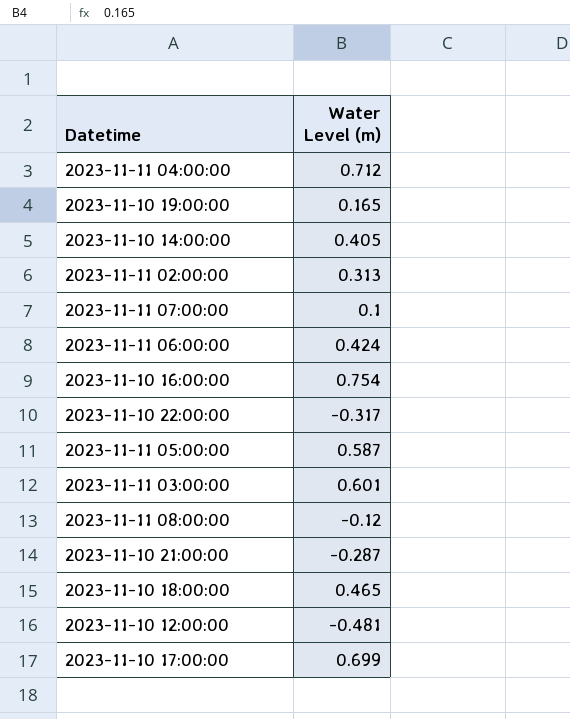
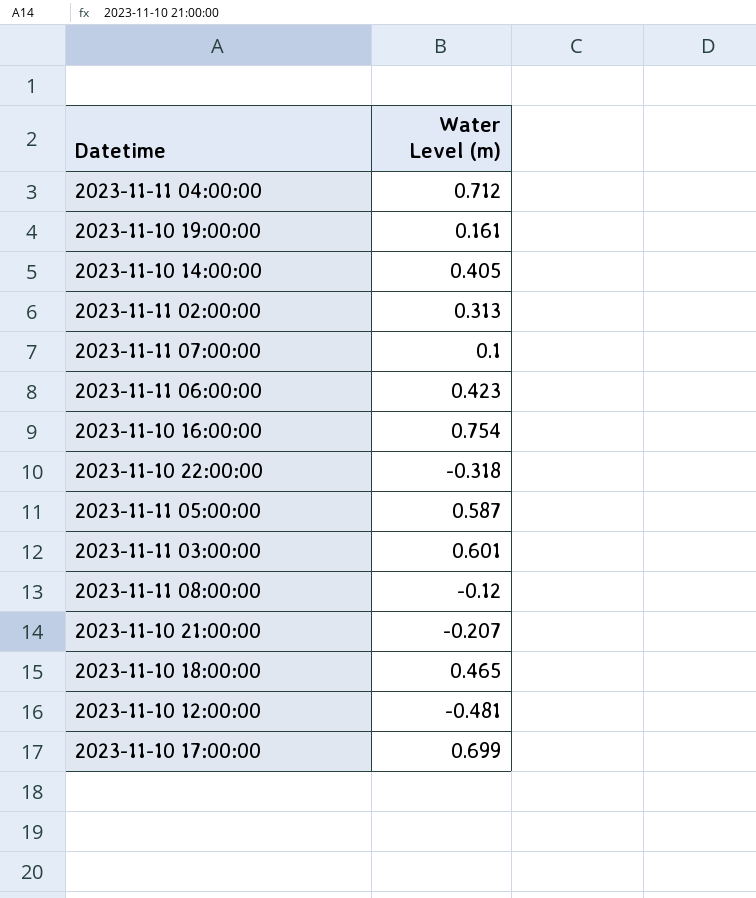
2023-11-10 19:00:00 | Water Level (m): 0.165 -> 0.161
2023-11-11 06:00:00 | Water Level (m): 0.424 -> 0.423
2023-11-10 22:00:00 | Water Level (m): -0.317 -> -0.318
2023-11-10 21:00:00 | Water Level (m): -0.287 -> -0.207

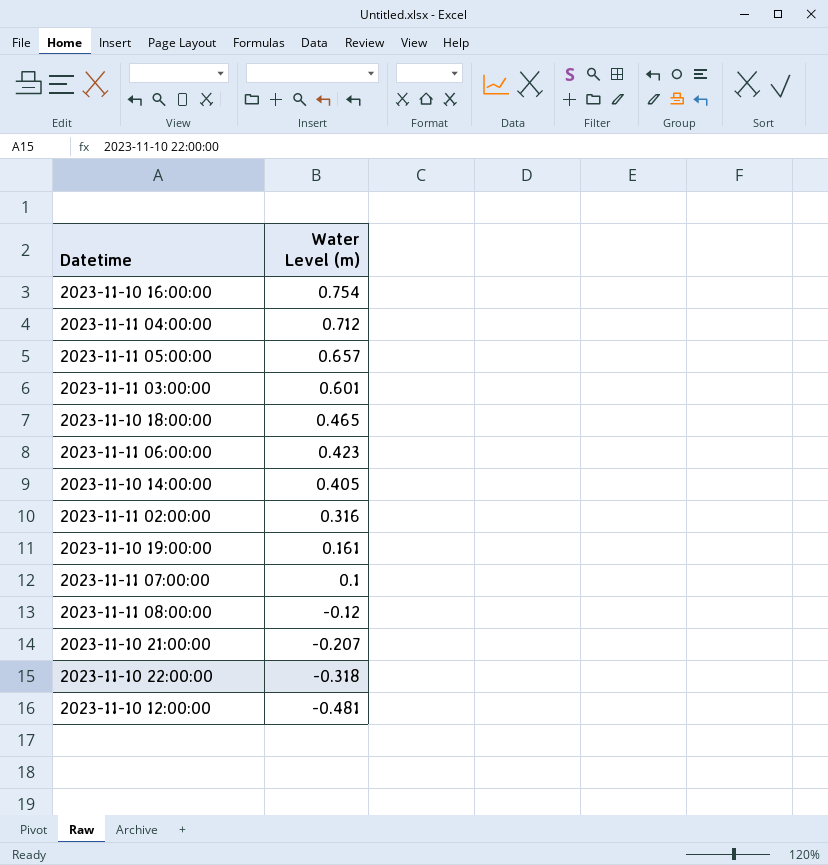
row order: none -> Water Level (m) descending
row 2023-11-10 17:00:00: 0.699 -> none
2023-11-11 05:00:00 | Water Level (m): 0.587 -> 0.657
2023-11-11 02:00:00 | Water Level (m): 0.313 -> 0.316

